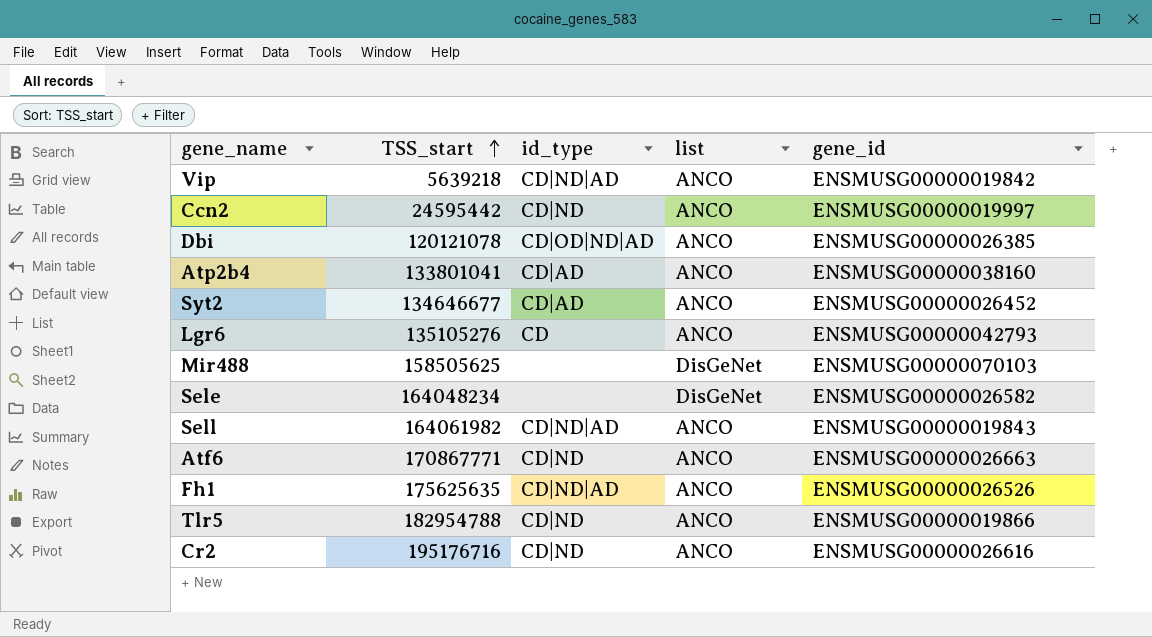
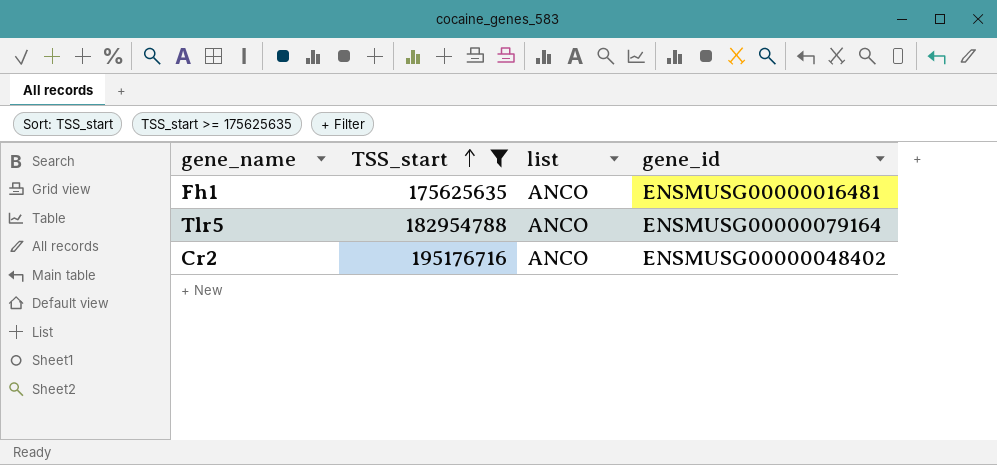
filter: none -> TSS_start >= 175625635
column id_type | position: 3 -> none
Fh1 | gene_id: ENSMUSG00000026526 -> ENSMUSG00000016481
Tlr5 | gene_id: ENSMUSG00000019866 -> ENSMUSG00000079164
Cr2 | gene_id: ENSMUSG00000026616 -> ENSMUSG00000048402

